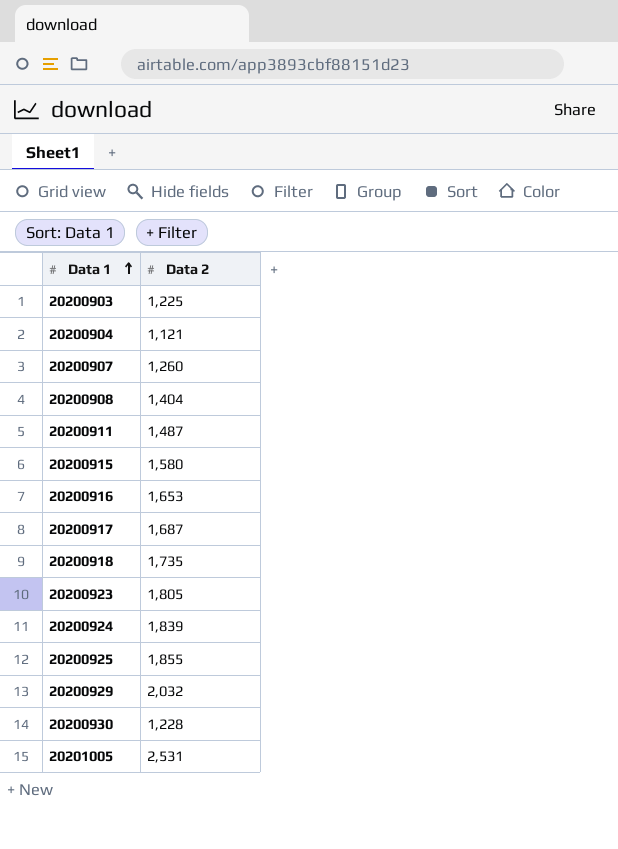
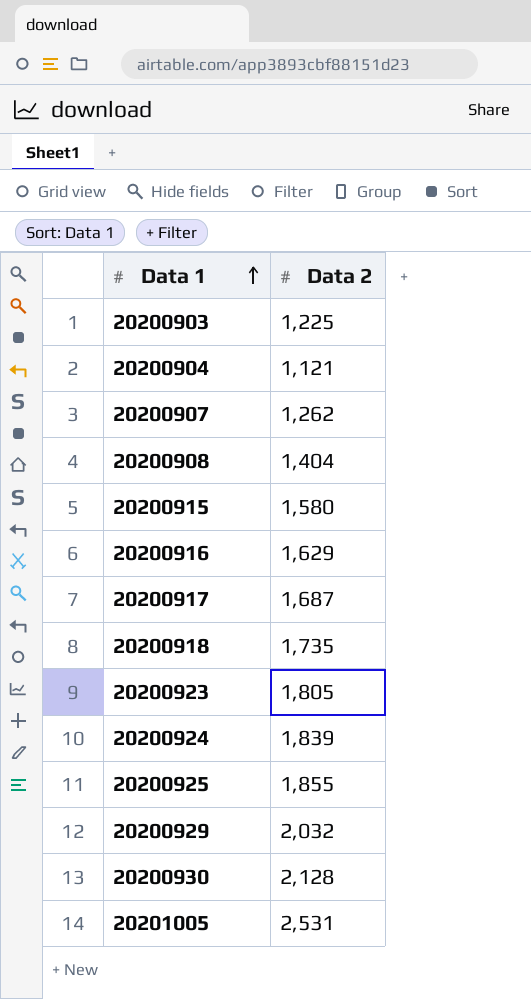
row 20200911: 1,487 -> none
20200907 | Data 2: 1,260 -> 1,262
20200916 | Data 2: 1,653 -> 1,629
20200930 | Data 2: 1,228 -> 2,128

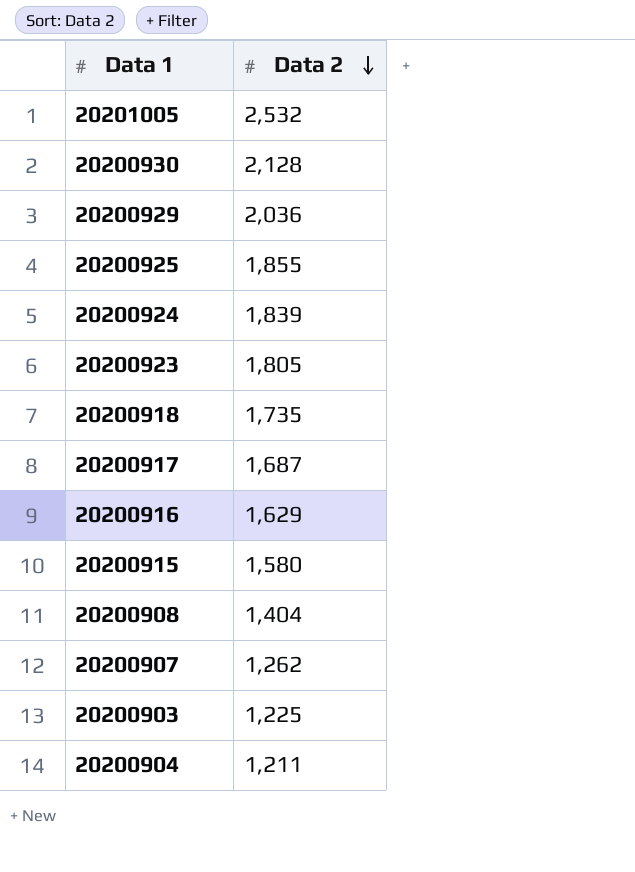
row order: Data 1 ascending -> Data 2 descending
20201005 | Data 2: 2,531 -> 2,532
20200929 | Data 2: 2,032 -> 2,036
20200904 | Data 2: 1,121 -> 1,211

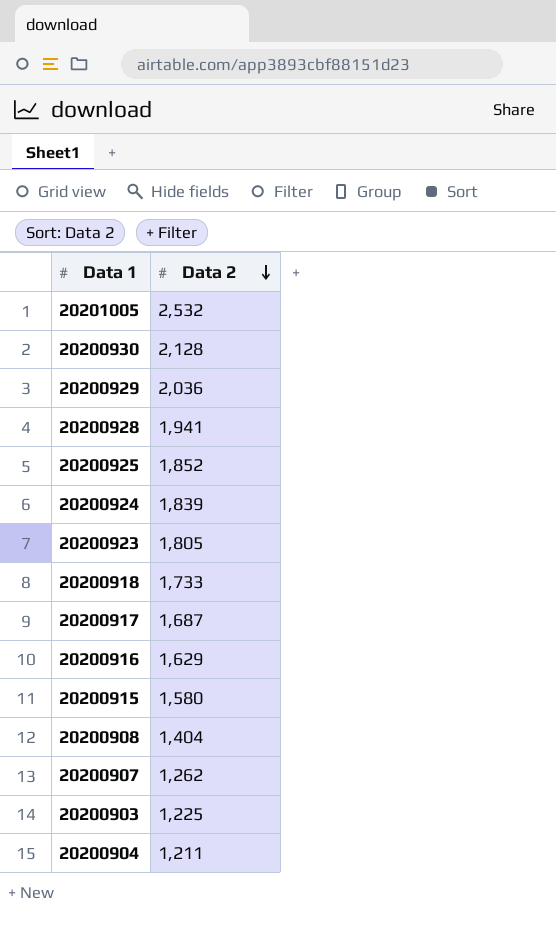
row 20200928: none -> 1,941
20200925 | Data 2: 1,855 -> 1,852
20200918 | Data 2: 1,735 -> 1,733

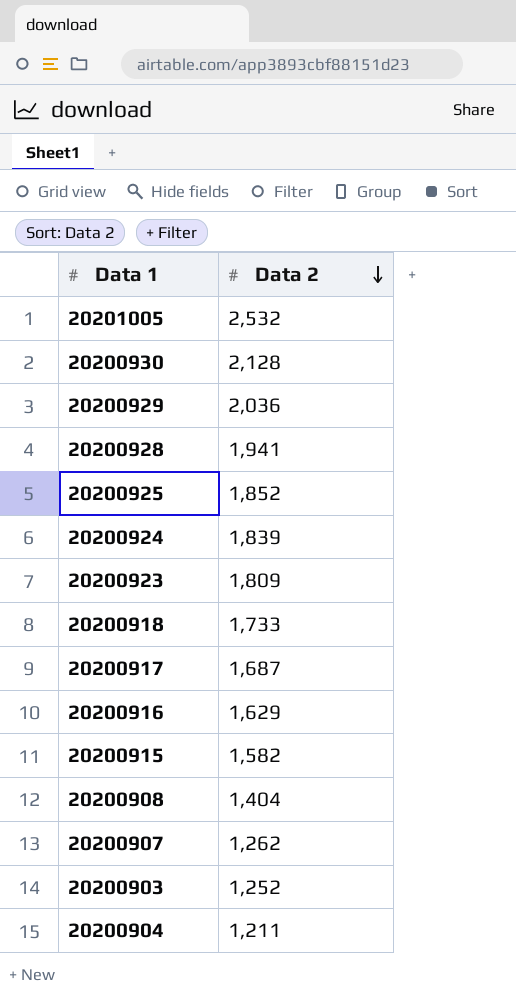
20200923 | Data 2: 1,805 -> 1,809
20200915 | Data 2: 1,580 -> 1,582
20200903 | Data 2: 1,225 -> 1,252

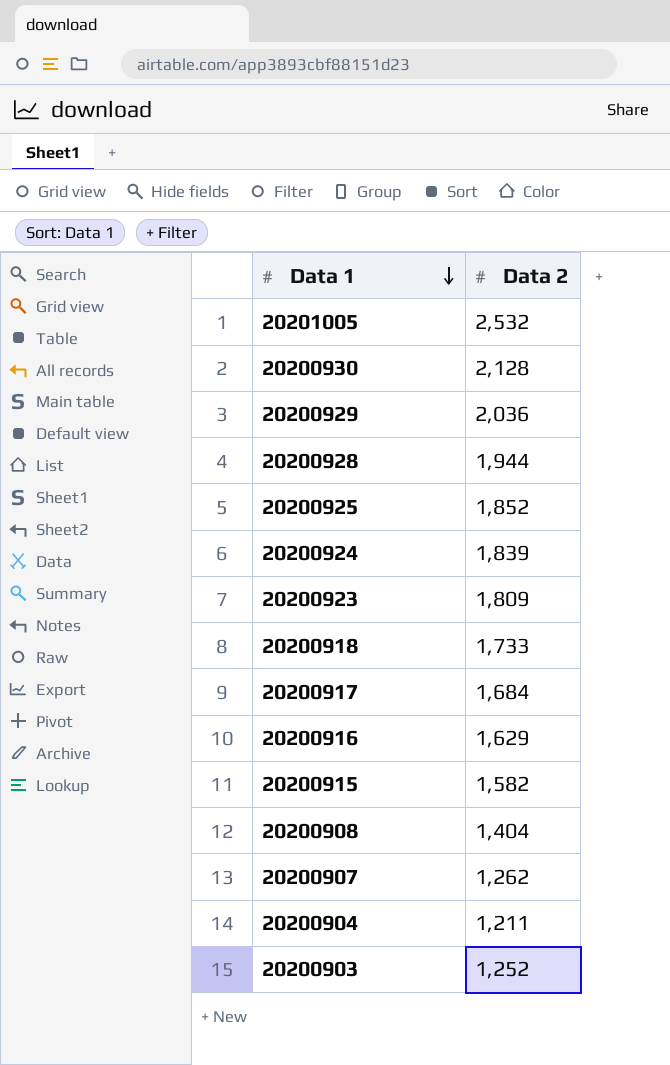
row order: Data 2 descending -> Data 1 descending
20200928 | Data 2: 1,941 -> 1,944
20200917 | Data 2: 1,687 -> 1,684

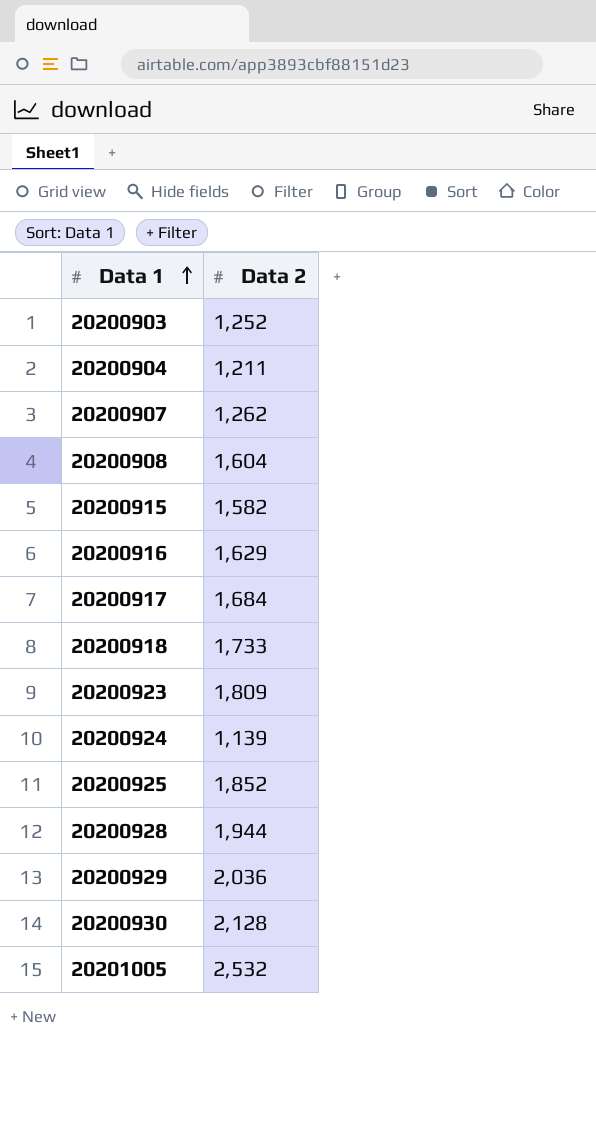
row order: Data 1 descending -> Data 1 ascending
20200908 | Data 2: 1,404 -> 1,604
20200924 | Data 2: 1,839 -> 1,139

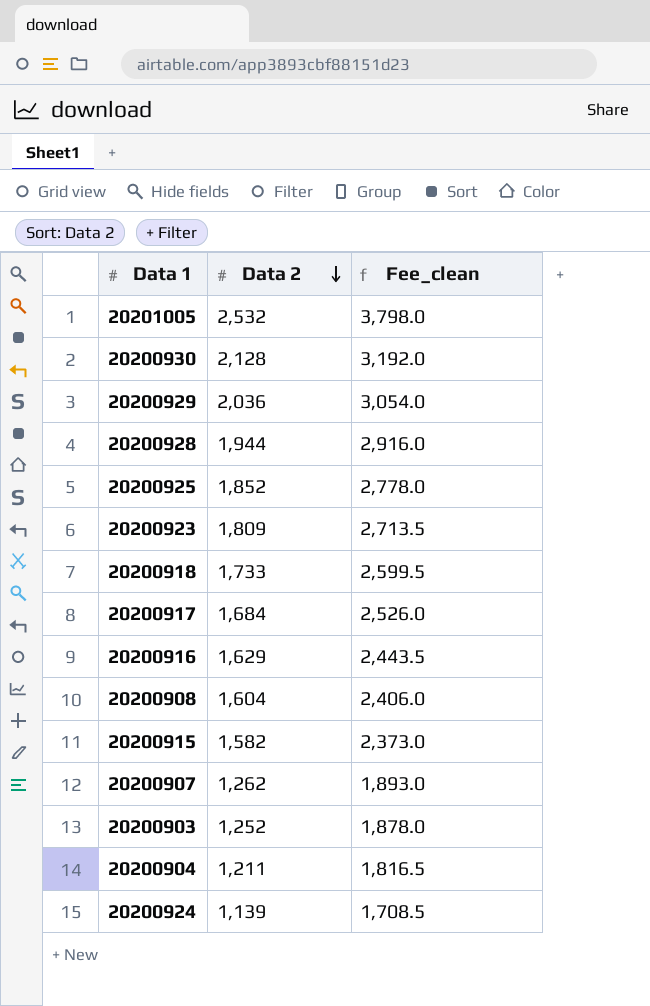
row order: Data 1 ascending -> Data 2 descending
column Fee_clean | formula: none -> [Data 2] * 1.5

